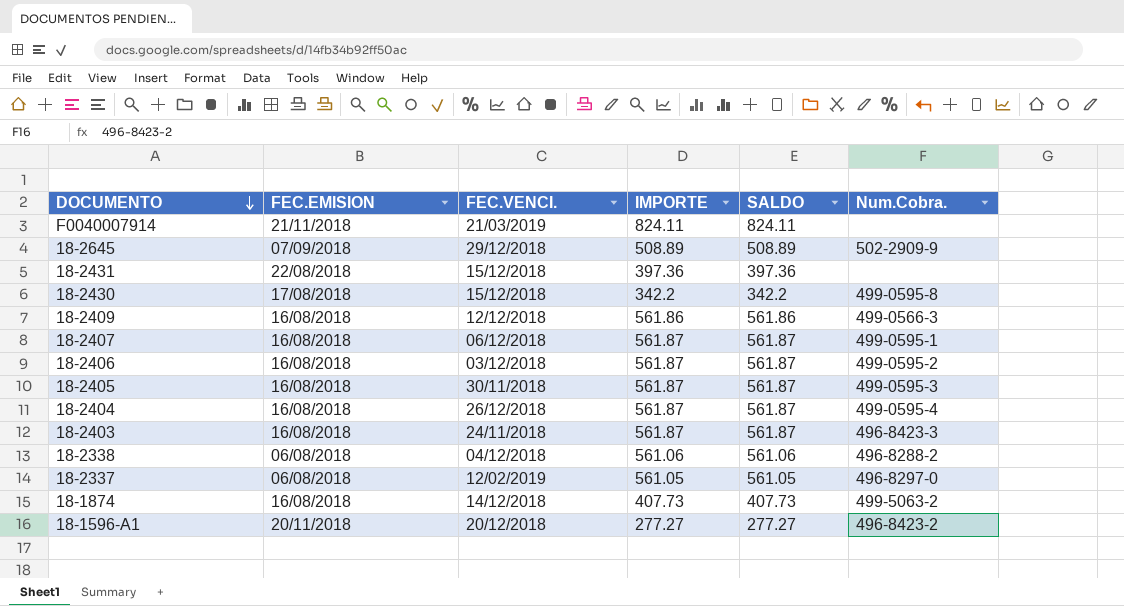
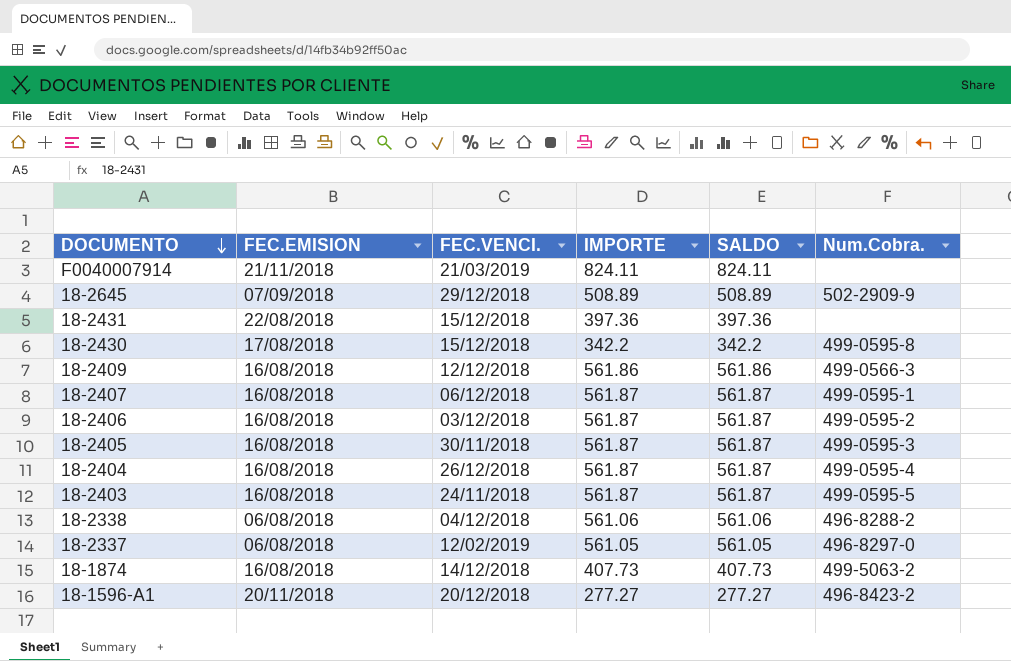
18-2403 | Num.Cobra.: 496-8423-3 -> 499-0595-5

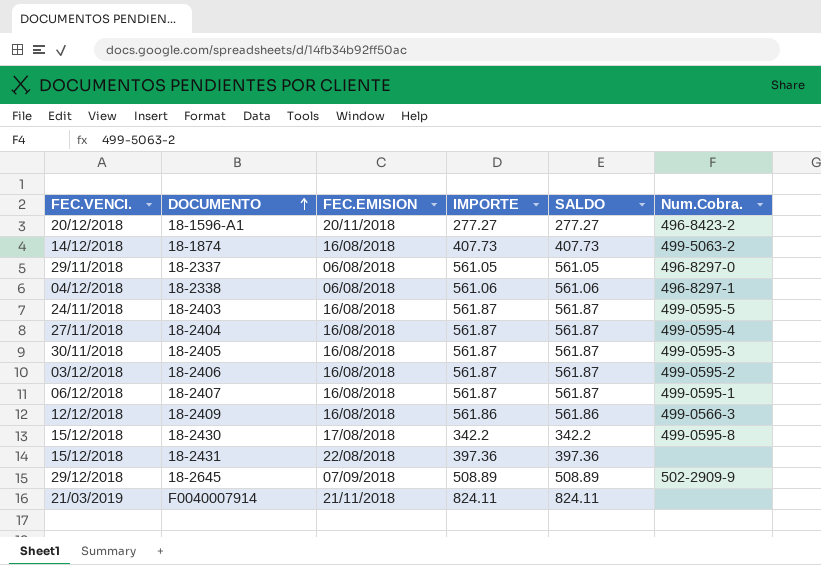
row order: DOCUMENTO descending -> DOCUMENTO ascending
column FEC.VENCI. | position: 3 -> 1
18-2337 | FEC.VENCI.: 12/02/2019 -> 29/11/2018
18-2338 | Num.Cobra.: 496-8288-2 -> 496-8297-1
18-2404 | FEC.VENCI.: 26/12/2018 -> 27/11/2018

